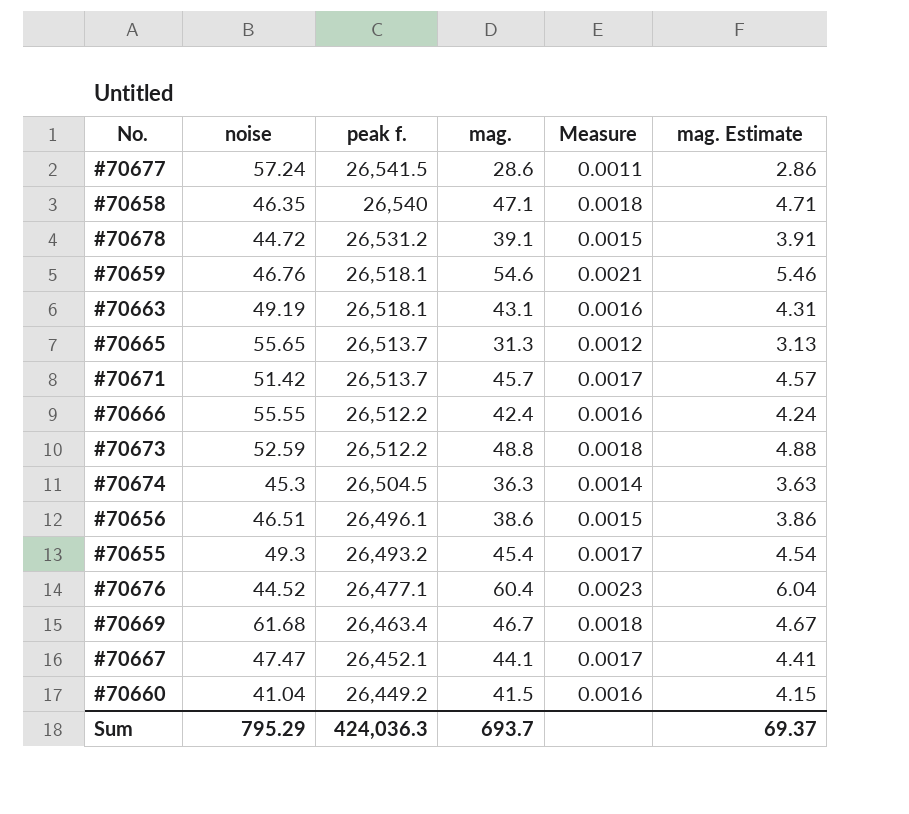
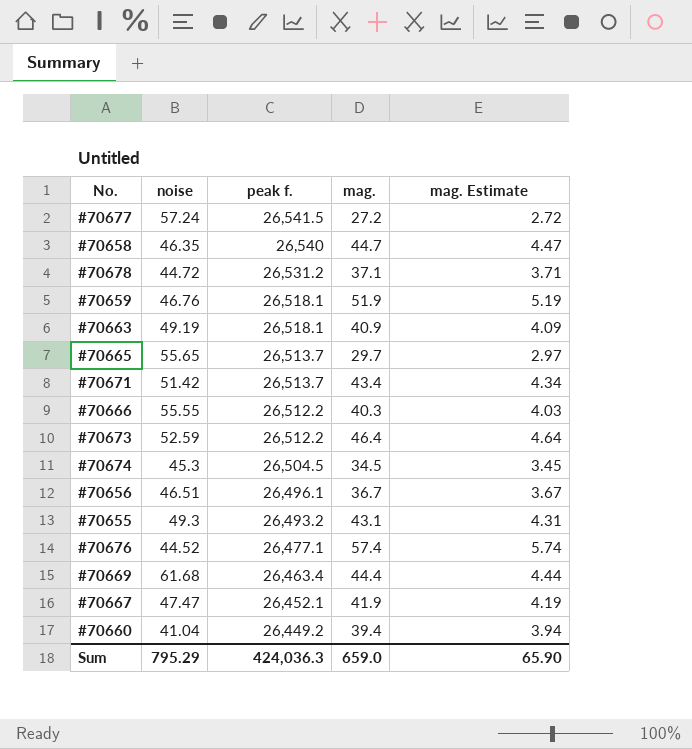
column Measure | formula: [mag.] / [peak f.] -> none
#70677 | mag.: 28.6 -> 27.2
#70677 | mag. Estimate: 2.86 -> 2.72
#70658 | mag.: 47.1 -> 44.7
#70658 | mag. Estimate: 4.71 -> 4.47
#70678 | mag.: 39.1 -> 37.1
#70678 | mag. Estimate: 3.91 -> 3.71
#70659 | mag.: 54.6 -> 51.9
#70659 | mag. Estimate: 5.46 -> 5.19
#70663 | mag.: 43.1 -> 40.9
#70663 | mag. Estimate: 4.31 -> 4.09
#70665 | mag.: 31.3 -> 29.7
#70665 | mag. Estimate: 3.13 -> 2.97
#70671 | mag.: 45.7 -> 43.4
#70671 | mag. Estimate: 4.57 -> 4.34
#70666 | mag.: 42.4 -> 40.3
#70666 | mag. Estimate: 4.24 -> 4.03
#70673 | mag.: 48.8 -> 46.4
#70673 | mag. Estimate: 4.88 -> 4.64
#70674 | mag.: 36.3 -> 34.5
#70674 | mag. Estimate: 3.63 -> 3.45
#70656 | mag.: 38.6 -> 36.7
#70656 | mag. Estimate: 3.86 -> 3.67
#70655 | mag.: 45.4 -> 43.1
#70655 | mag. Estimate: 4.54 -> 4.31
#70676 | mag.: 60.4 -> 57.4
#70676 | mag. Estimate: 6.04 -> 5.74
#70669 | mag.: 46.7 -> 44.4
#70669 | mag. Estimate: 4.67 -> 4.44
#70667 | mag.: 44.1 -> 41.9
#70667 | mag. Estimate: 4.41 -> 4.19
#70660 | mag.: 41.5 -> 39.4
#70660 | mag. Estimate: 4.15 -> 3.94
Sum | mag.: 693.7 -> 659.0
Sum | mag. Estimate: 69.37 -> 65.90

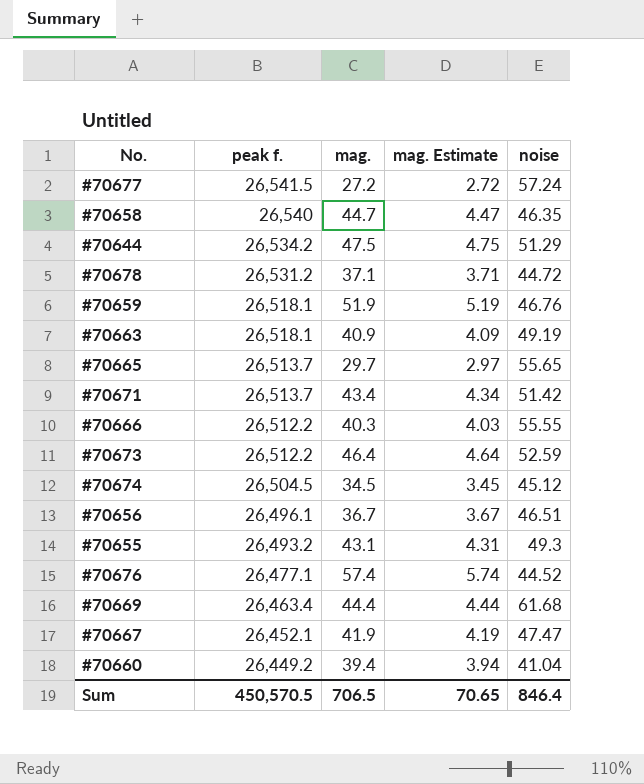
column noise | position: 2 -> 5
row #70644: none -> 26,534.2 | 47.5 | 4.75 | 51.29
#70674 | noise: 45.3 -> 45.12
Sum | peak f.: 424,036.3 -> 450,570.5
Sum | mag.: 659.0 -> 706.5
Sum | mag. Estimate: 65.90 -> 70.65
Sum | noise: 795.29 -> 846.4

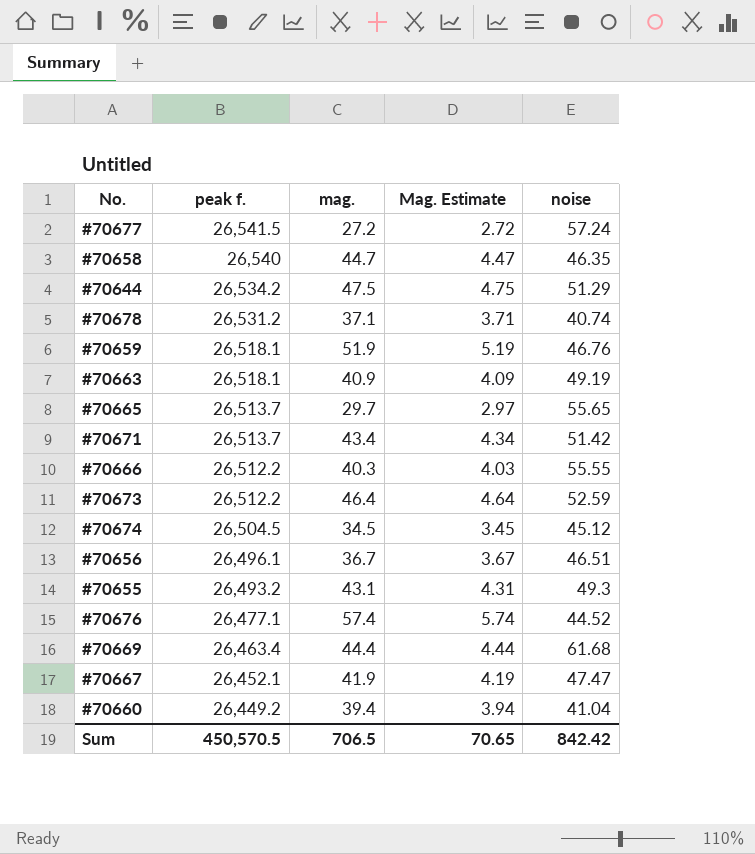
column name: mag. Estimate -> Mag. Estimate
#70678 | noise: 44.72 -> 40.74
Sum | noise: 846.4 -> 842.42

